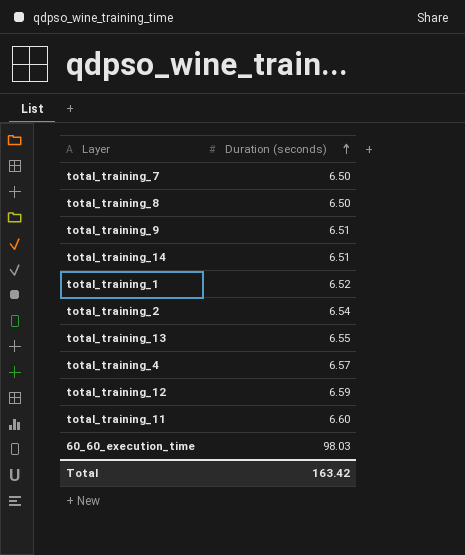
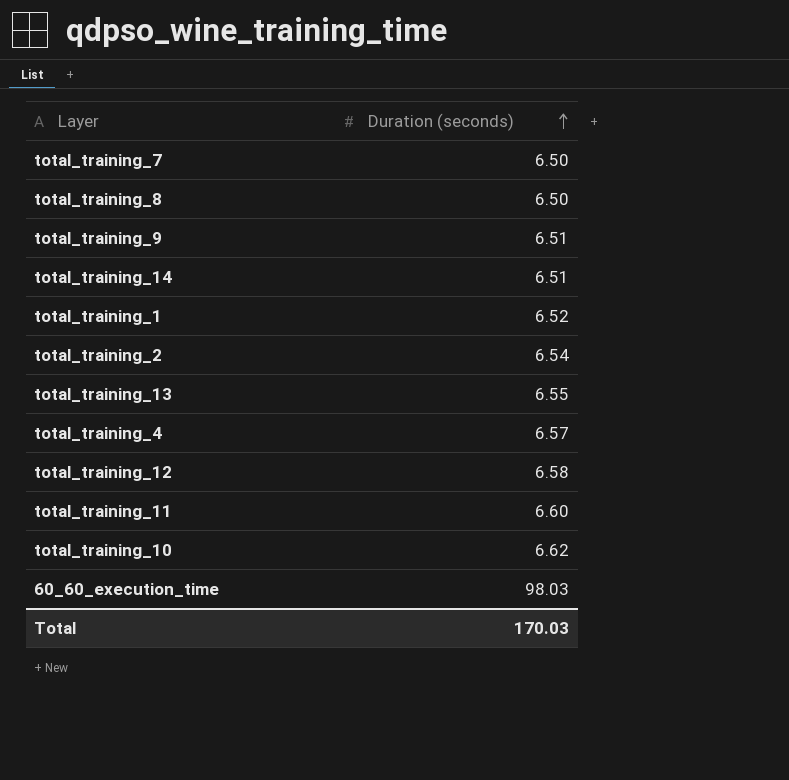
total_training_12 | Duration (seconds): 6.59 -> 6.58
row total_training_10: none -> 6.62
Total | Duration (seconds): 163.42 -> 170.03

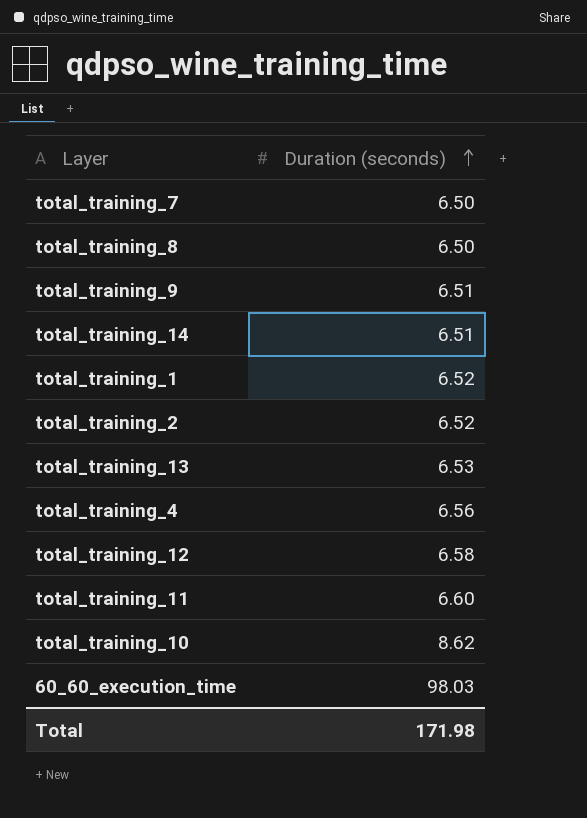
total_training_2 | Duration (seconds): 6.54 -> 6.52
total_training_13 | Duration (seconds): 6.55 -> 6.53
total_training_4 | Duration (seconds): 6.57 -> 6.56
total_training_10 | Duration (seconds): 6.62 -> 8.62
Total | Duration (seconds): 170.03 -> 171.98

